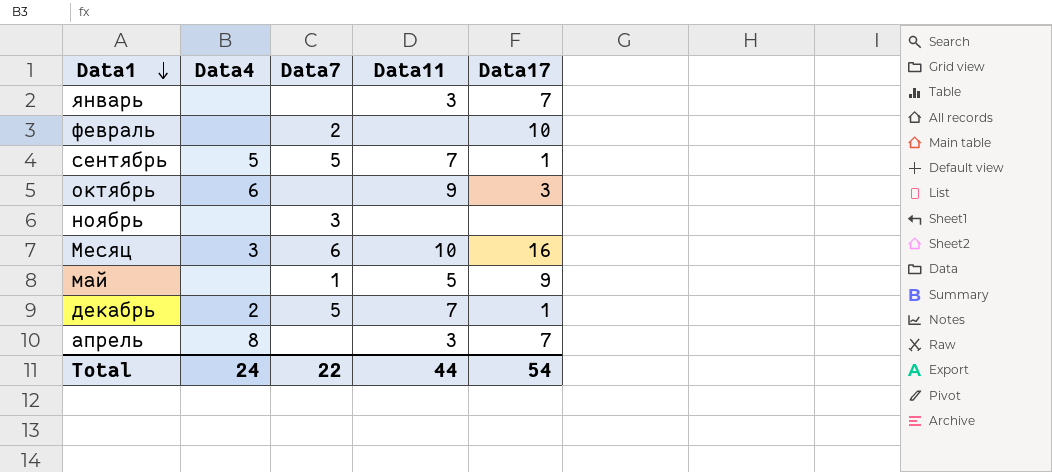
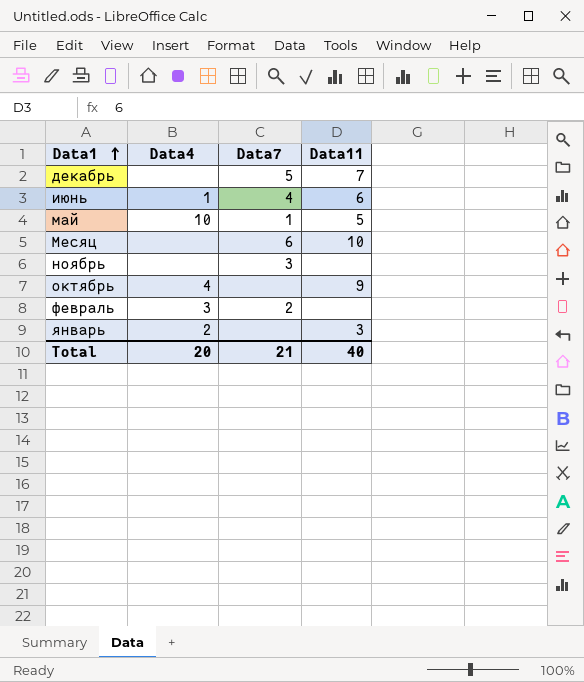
row order: Data1 descending -> Data1 ascending
column Data17 | position: 5 -> none
row сентябрь: 5 | 5 | 7 | 1 -> none
row апрель: 8 | none | 3 | 7 -> none
декабрь | Data4: 2 -> none
row июнь: none -> 1 | 4 | 6
май | Data4: none -> 10
Месяц | Data4: 3 -> none
октябрь | Data4: 6 -> 4
февраль | Data4: none -> 3
январь | Data4: none -> 2
Total | Data4: 24 -> 20
Total | Data7: 22 -> 21
Total | Data11: 44 -> 40

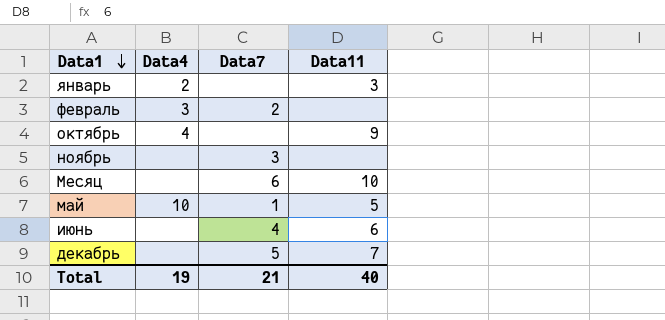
row order: Data1 ascending -> Data1 descending
июнь | Data4: 1 -> none
Total | Data4: 20 -> 19

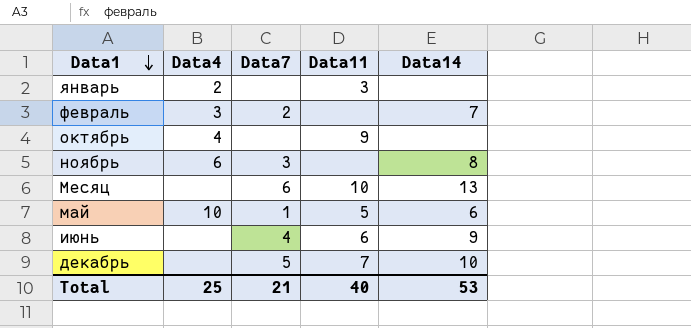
column Data14 | position: none -> 5
ноябрь | Data4: none -> 6
Total | Data4: 19 -> 25

